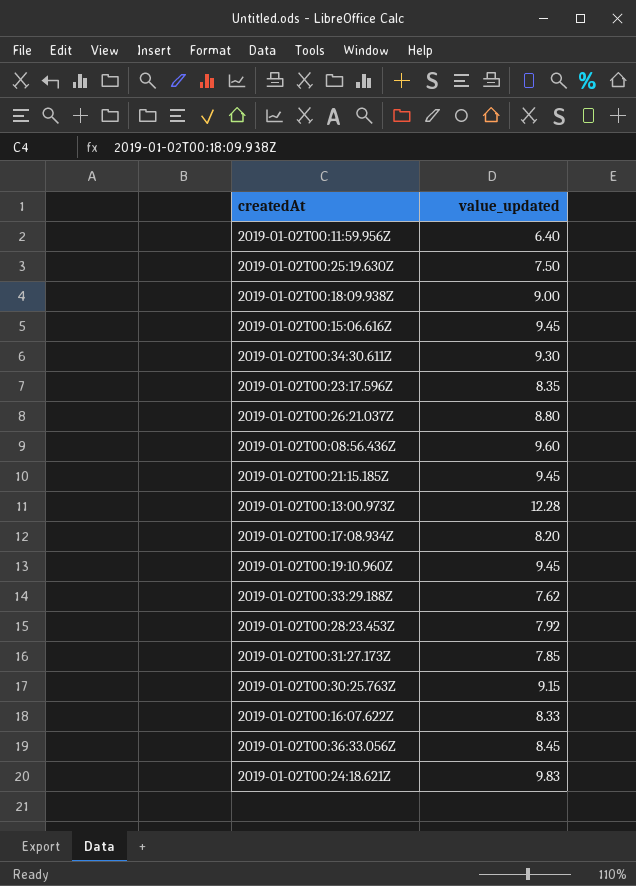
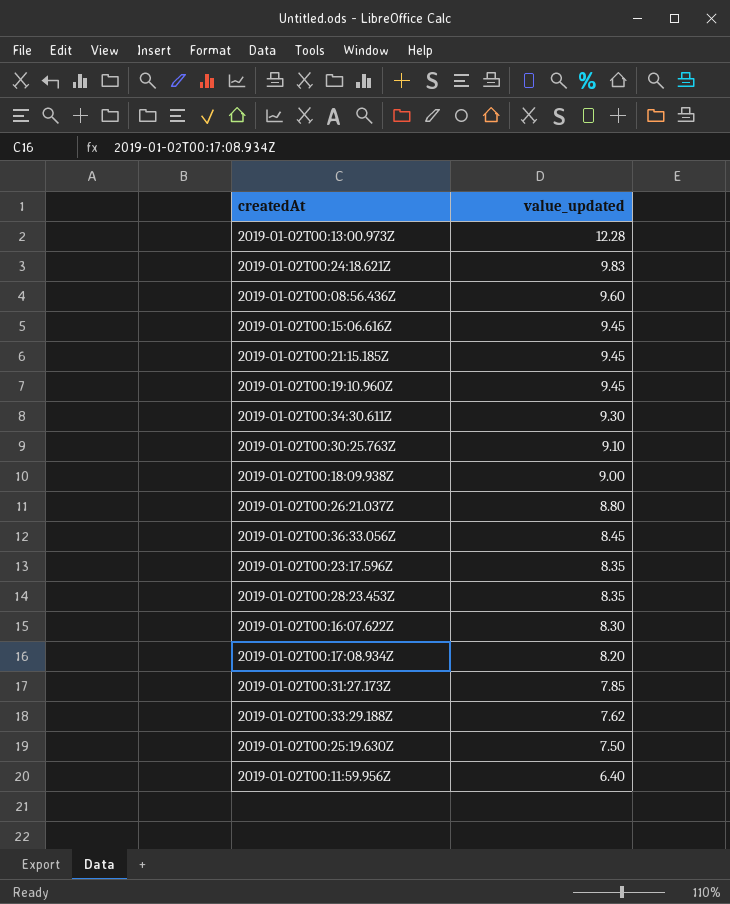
row order: none -> value_updated descending
2019-01-02T00:30:25.763Z | value_updated: 9.15 -> 9.10
2019-01-02T00:28:23.453Z | value_updated: 7.92 -> 8.35
2019-01-02T00:16:07.622Z | value_updated: 8.33 -> 8.30

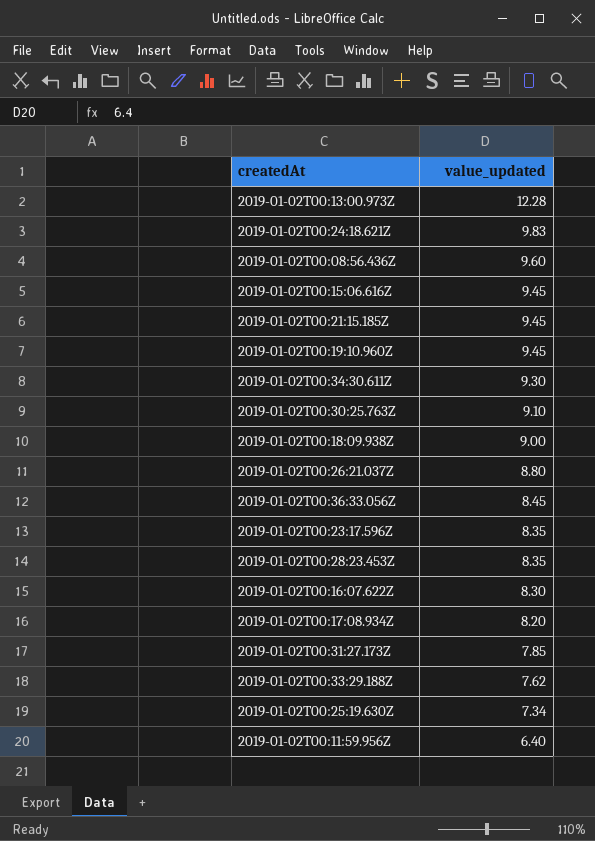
2019-01-02T00:25:19.630Z | value_updated: 7.50 -> 7.34

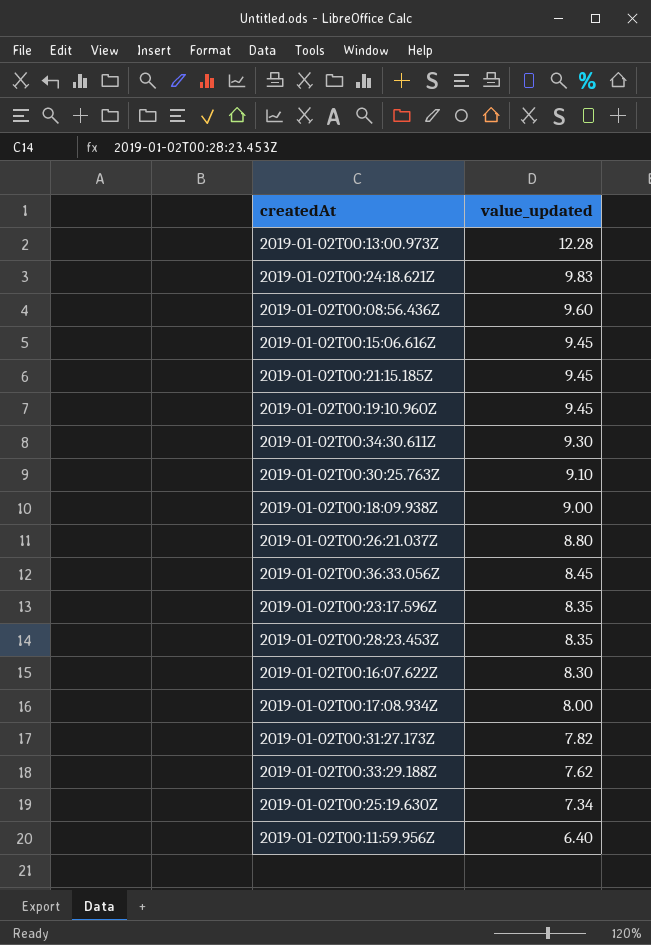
2019-01-02T00:17:08.934Z | value_updated: 8.20 -> 8.00
2019-01-02T00:31:27.173Z | value_updated: 7.85 -> 7.82

